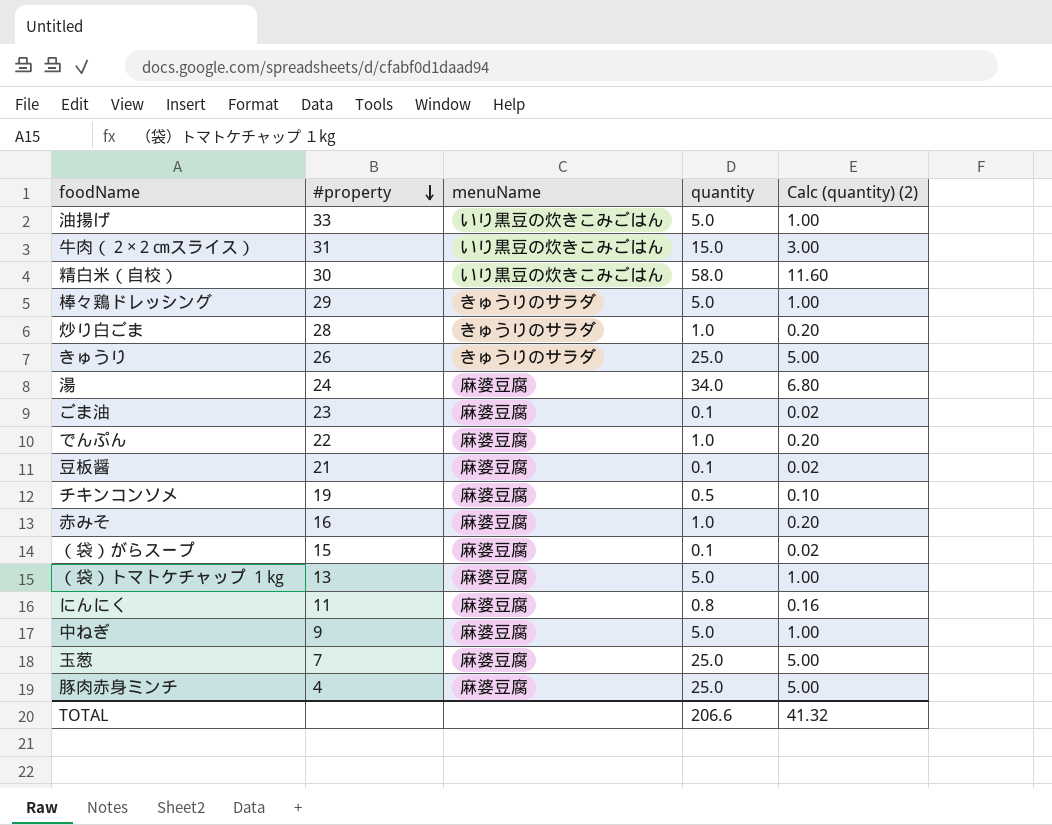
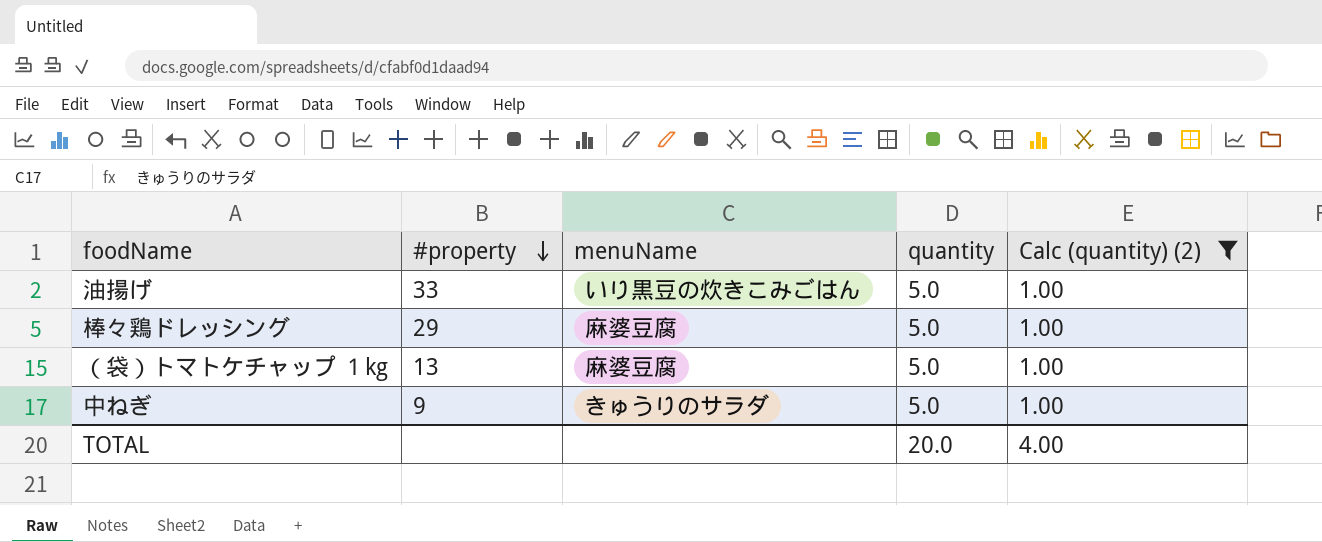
filter: none -> Calc (quantity) (2) = 1.00
棒々鶏ドレッシング | menuName: きゅうりのサラダ -> 麻婆豆腐
中ねぎ | menuName: 麻婆豆腐 -> きゅうりのサラダ
TOTAL | quantity: 206.6 -> 20.0
TOTAL | Calc (quantity) (2): 41.32 -> 4.00

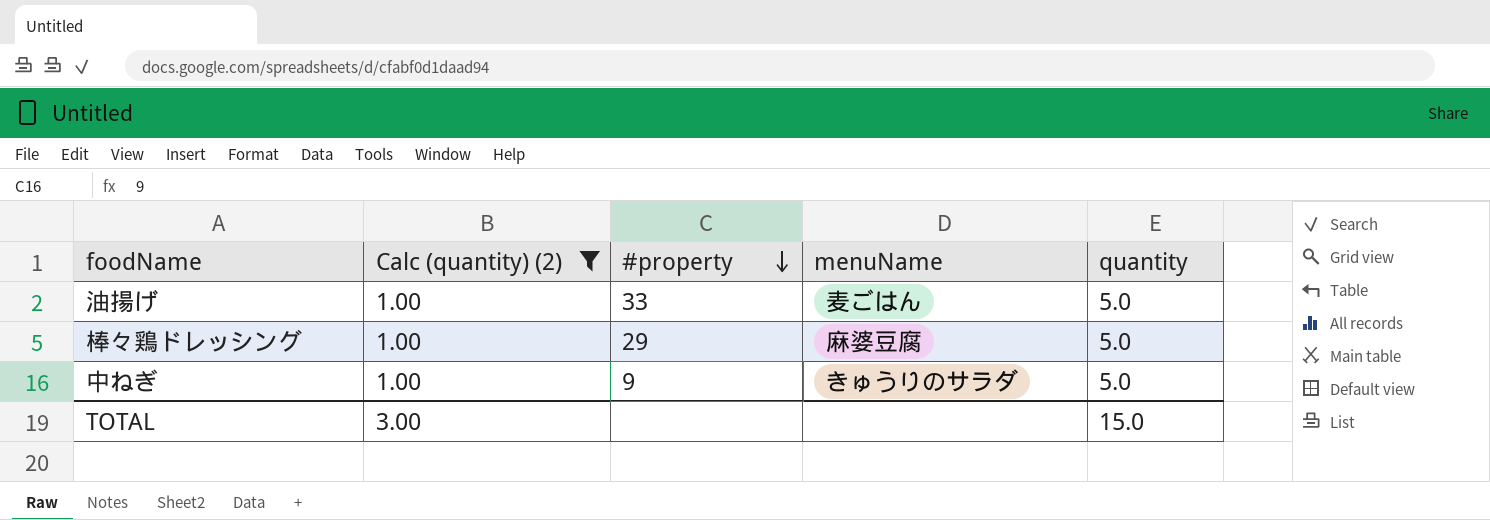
column Calc (quantity) (2) | position: 5 -> 2
row （袋）トマトケチャップ １kg: 13 | 麻婆豆腐 | 5.0 | 1.00 -> none
油揚げ | menuName: いり黒豆の炊きこみごはん -> 麦ごはん
TOTAL | Calc (quantity) (2): 4.00 -> 3.00
TOTAL | quantity: 20.0 -> 15.0

